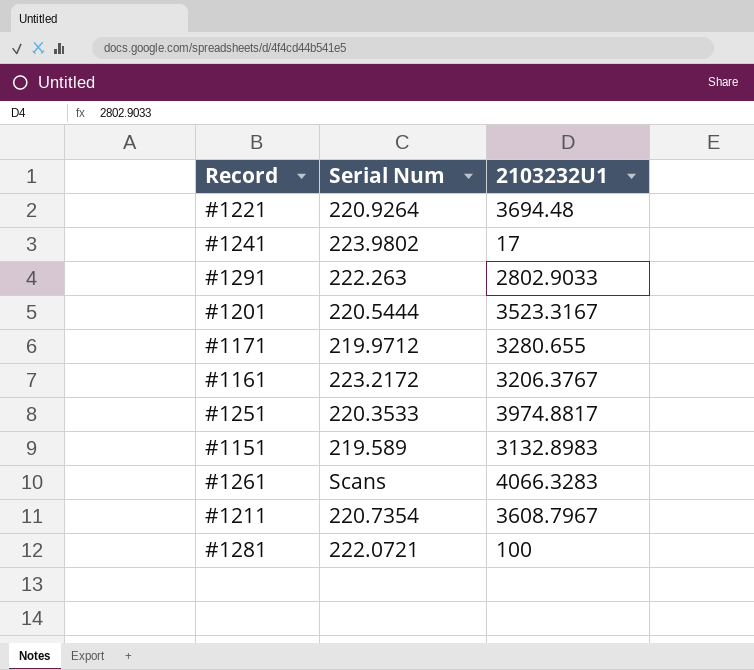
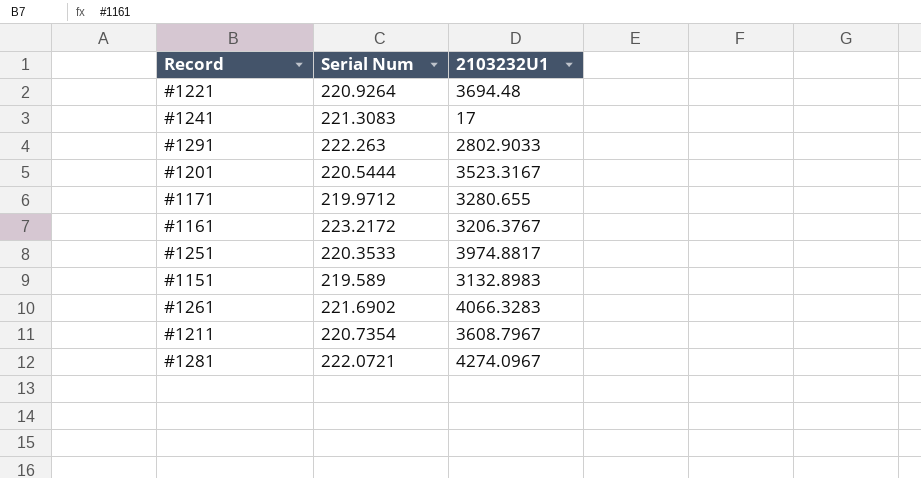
#1241 | Serial Num: 223.9802 -> 221.3083
#1261 | Serial Num: Scans -> 221.6902
#1281 | 2103232U1: 100 -> 4274.0967

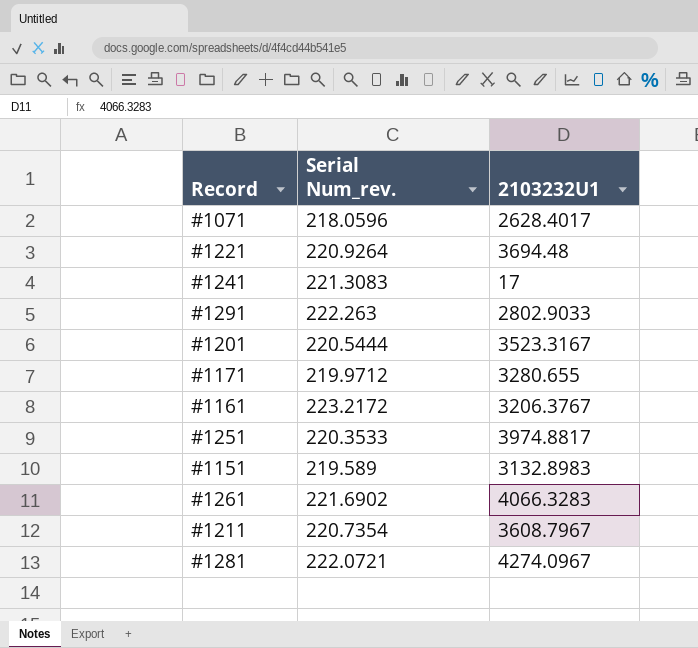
column name: Serial Num -> Serial Num_rev.
row #1071: none -> 218.0596 | 2628.4017

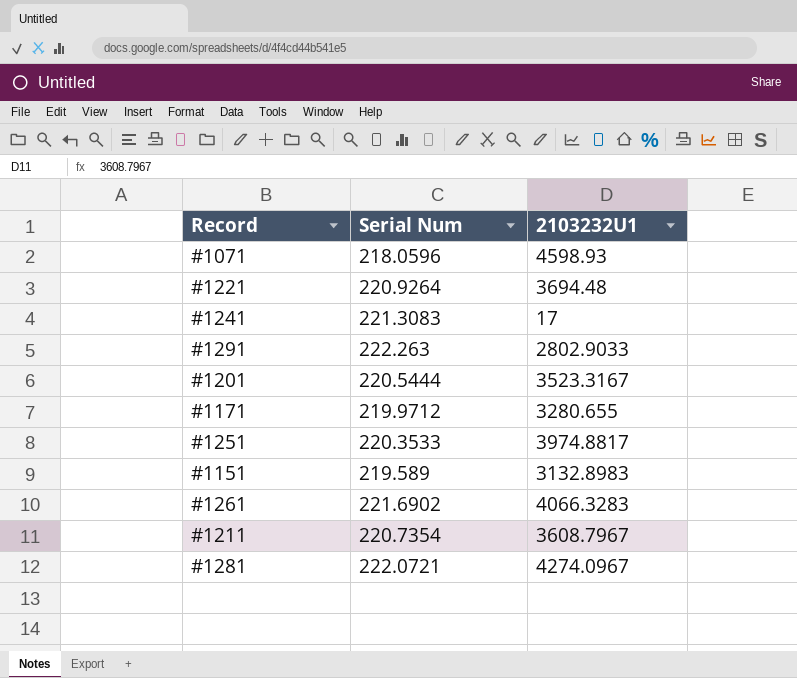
column name: Serial Num_rev. -> Serial Num
row #1161: 223.2172 | 3206.3767 -> none
#1071 | 2103232U1: 2628.4017 -> 4598.93

